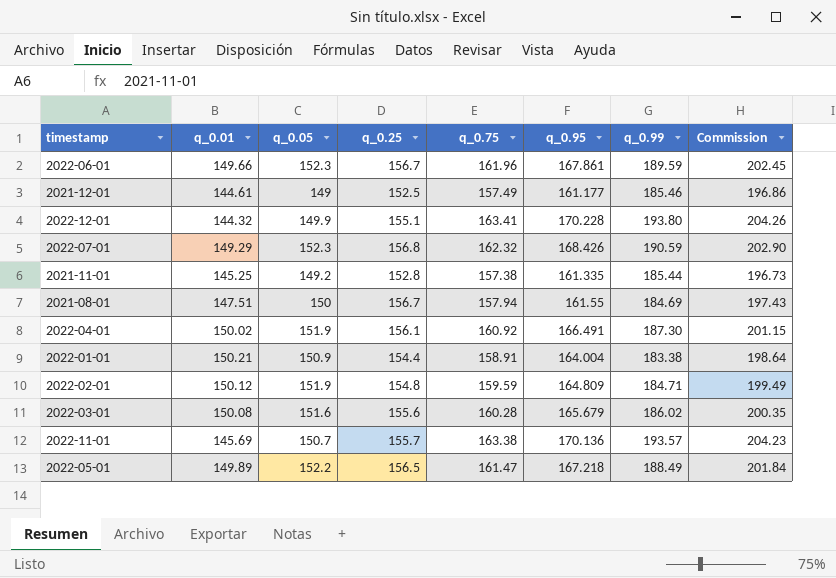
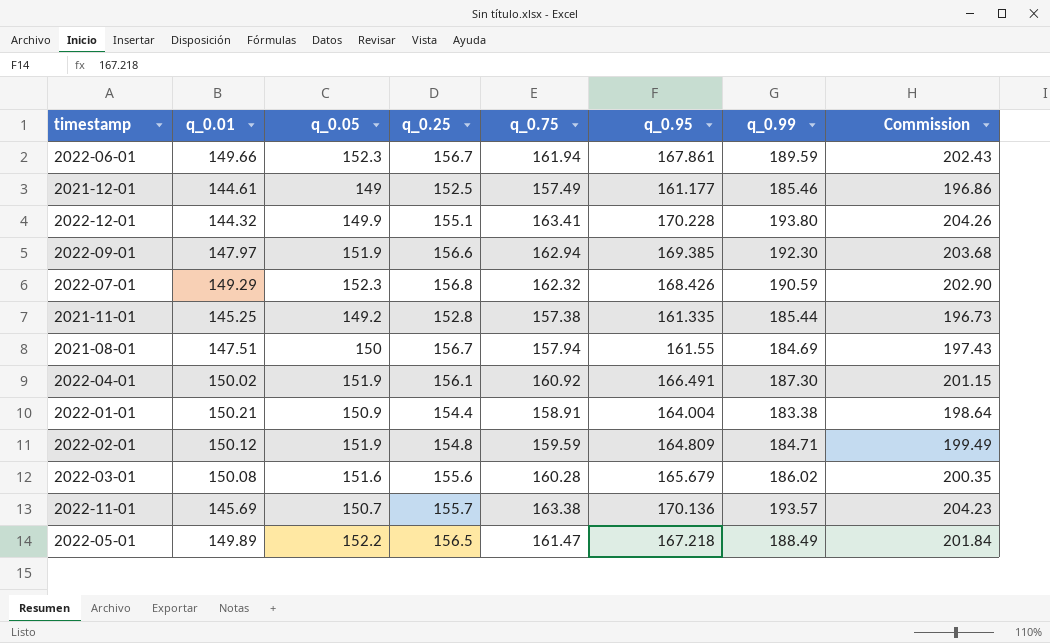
2022-06-01 | q_0.75: 161.96 -> 161.94
2022-06-01 | Commission: 202.45 -> 202.43
row 2022-09-01: none -> 147.97 | 151.9 | 156.6 | 162.94 | 169.385 | 192.30 | 203.68

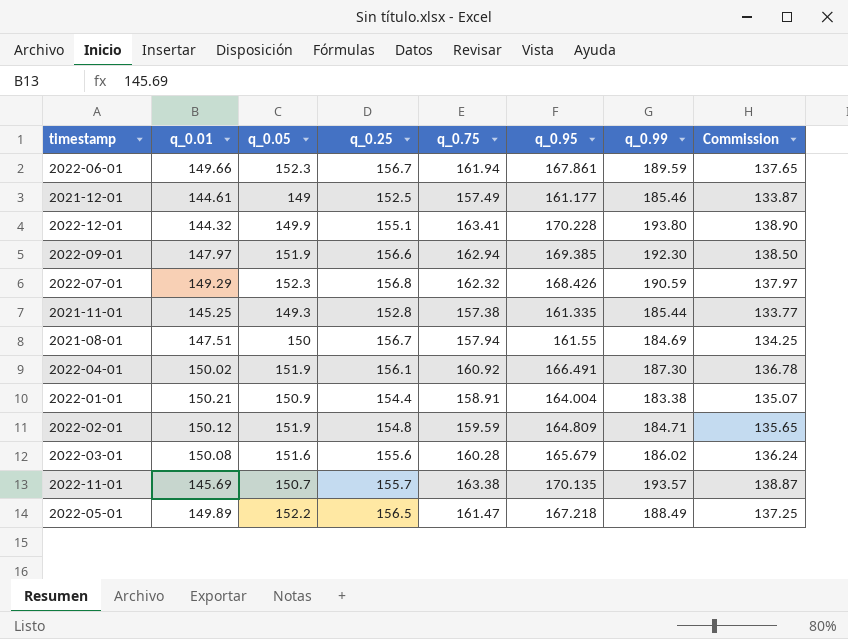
column Commission | formula: [q_0.75] * 1.25 -> [q_0.75] * 0.85
2021-11-01 | q_0.05: 149.2 -> 149.3
2022-11-01 | q_0.95: 170.136 -> 170.135

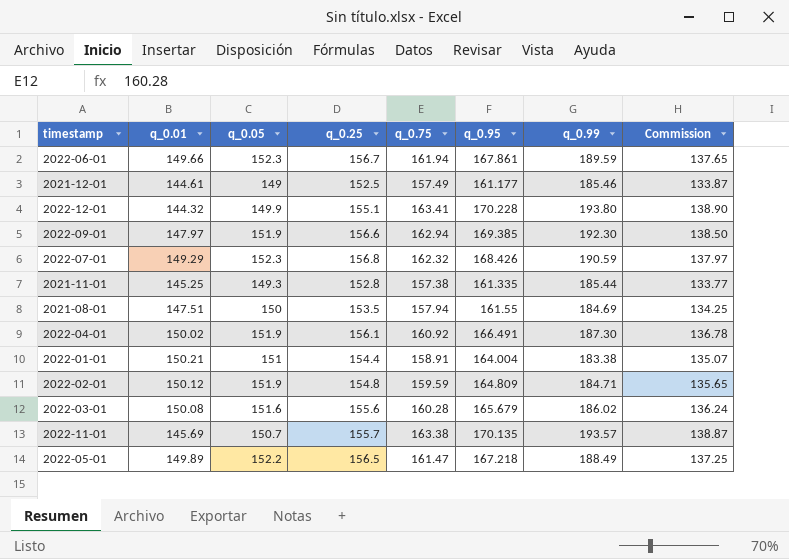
2021-08-01 | q_0.25: 156.7 -> 153.5
2022-01-01 | q_0.05: 150.9 -> 151

